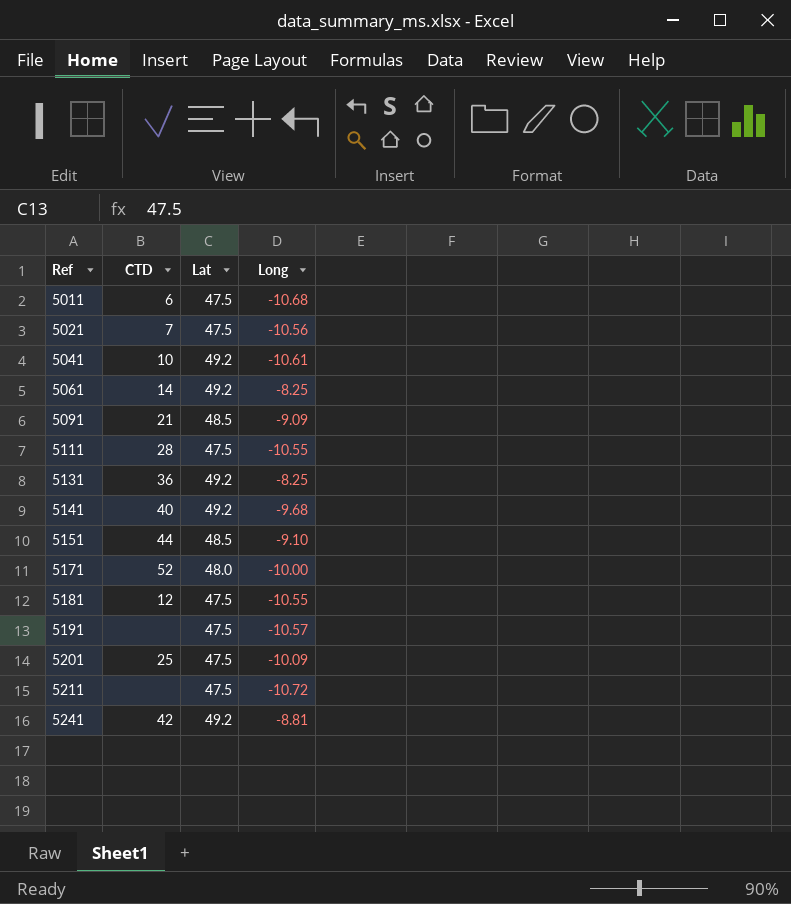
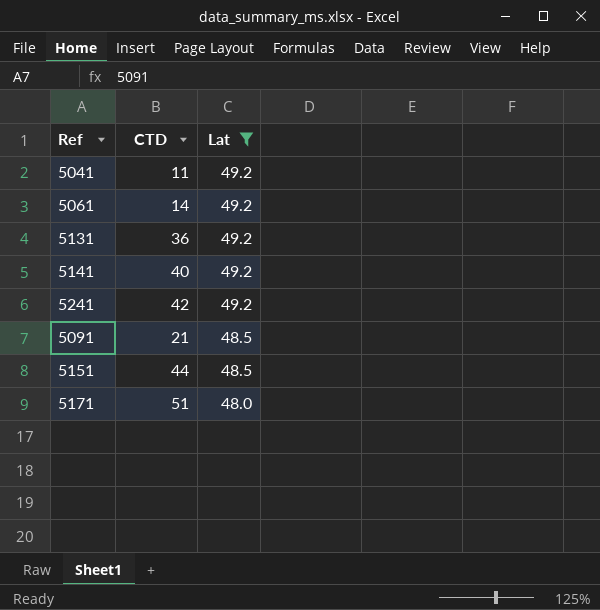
filter: none -> Lat != 47.5
row order: Ref ascending -> Lat descending
column Long | position: 4 -> none
5041 | CTD: 10 -> 11
5171 | CTD: 52 -> 51

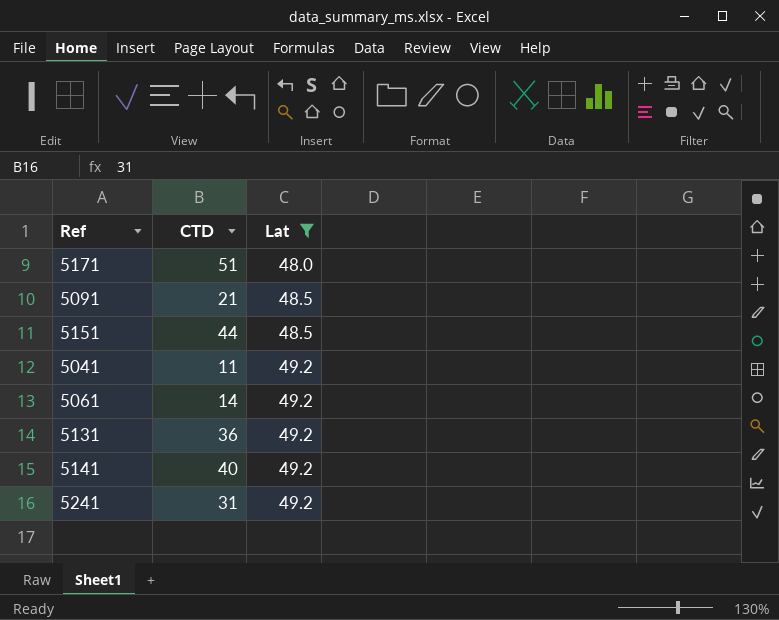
row order: Lat descending -> Lat ascending
5241 | CTD: 42 -> 31

